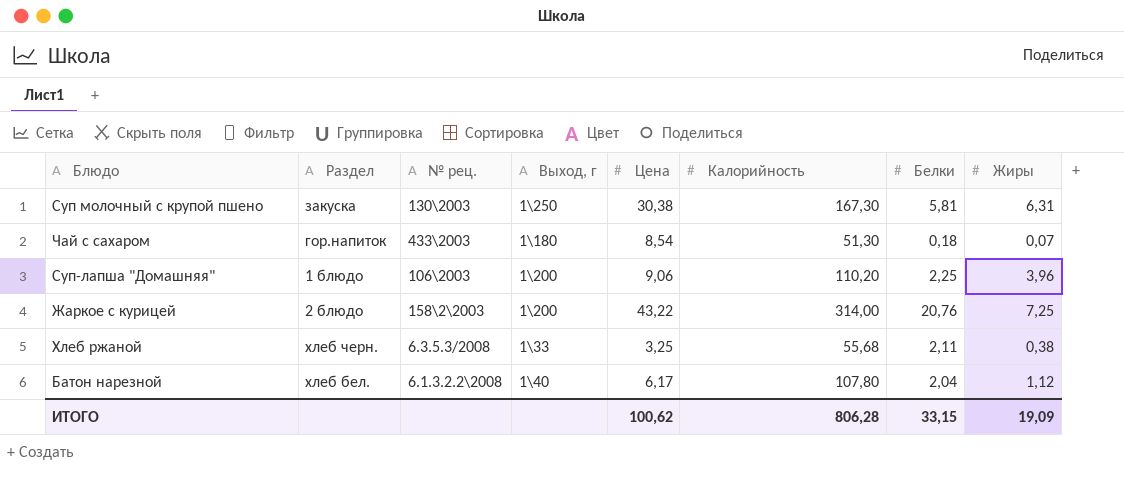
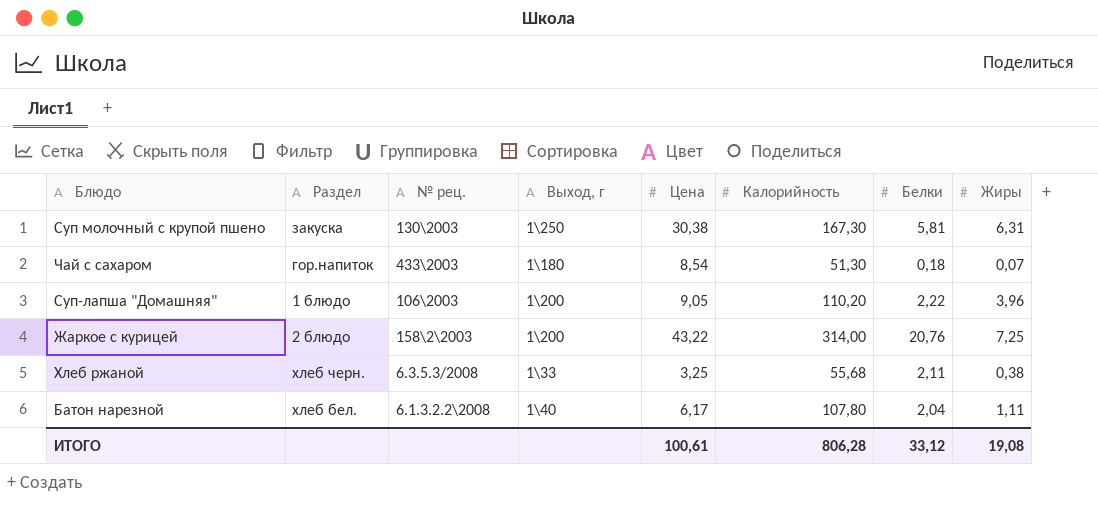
Суп-лапша "Домашняя" | Цена: 9,06 -> 9,05
Суп-лапша "Домашняя" | Белки: 2,25 -> 2,22
Батон нарезной | Жиры: 1,12 -> 1,11
ИТОГО | Цена: 100,62 -> 100,61
ИТОГО | Белки: 33,15 -> 33,12
ИТОГО | Жиры: 19,09 -> 19,08

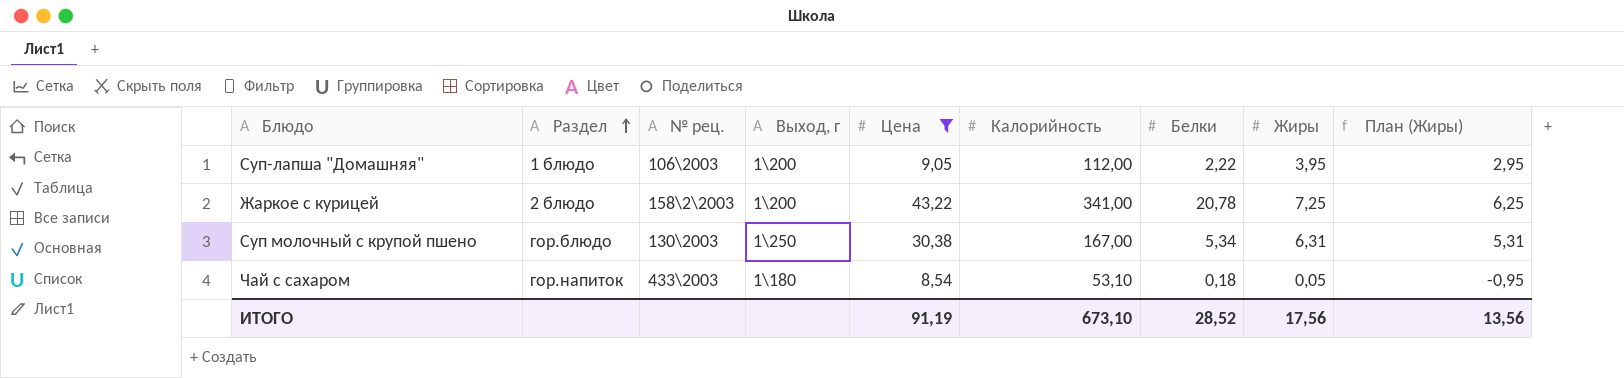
filter: none -> Цена >= 8,54
row order: none -> Раздел ascending
column План (Жиры) | formula: none -> [Жиры] - 1
Суп-лапша "Домашняя" | Калорийность: 110,20 -> 112,00
Суп-лапша "Домашняя" | Жиры: 3,96 -> 3,95
Жаркое с курицей | Калорийность: 314,00 -> 341,00
Жаркое с курицей | Белки: 20,76 -> 20,78
Суп молочный с крупой пшено | Раздел: закуска -> гор.блюдо
Суп молочный с крупой пшено | Калорийность: 167,30 -> 167,00
Суп молочный с крупой пшено | Белки: 5,81 -> 5,34
Чай с сахаром | Калорийность: 51,30 -> 53,10
Чай с сахаром | Жиры: 0,07 -> 0,05
ИТОГО | Цена: 100,61 -> 91,19
ИТОГО | Калорийность: 806,28 -> 673,10
ИТОГО | Белки: 33,12 -> 28,52
ИТОГО | Жиры: 19,08 -> 17,56

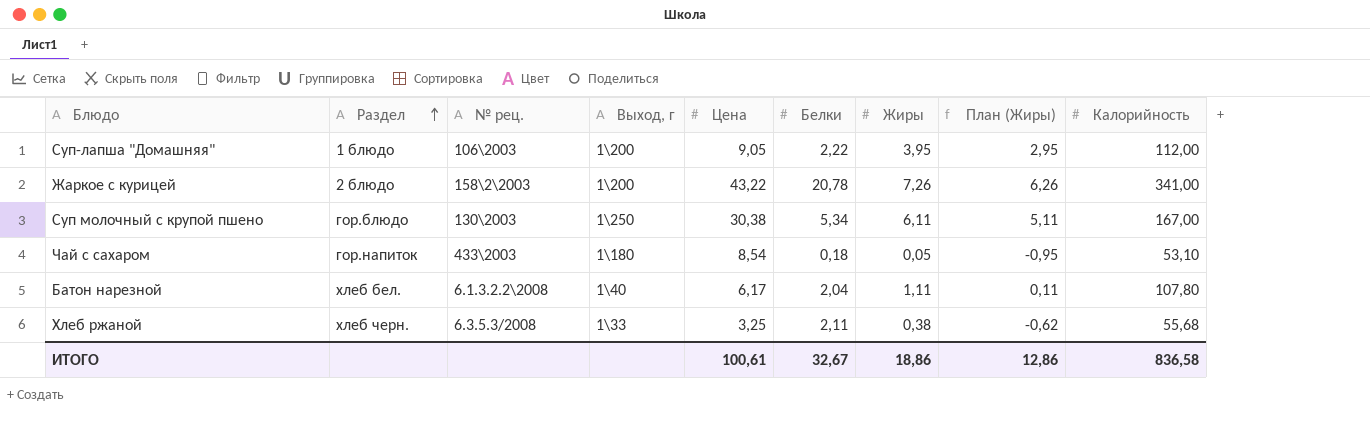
filter: Цена >= 8,54 -> none
column Калорийность | position: 6 -> 9
Жаркое с курицей | Жиры: 7,25 -> 7,26
Жаркое с курицей | План (Жиры): 6,25 -> 6,26
Суп молочный с крупой пшено | Жиры: 6,31 -> 6,11
Суп молочный с крупой пшено | План (Жиры): 5,31 -> 5,11
ИТОГО | Цена: 91,19 -> 100,61
ИТОГО | Белки: 28,52 -> 32,67
ИТОГО | Жиры: 17,56 -> 18,86
ИТОГО | План (Жиры): 13,56 -> 12,86
ИТОГО | Калорийность: 673,10 -> 836,58

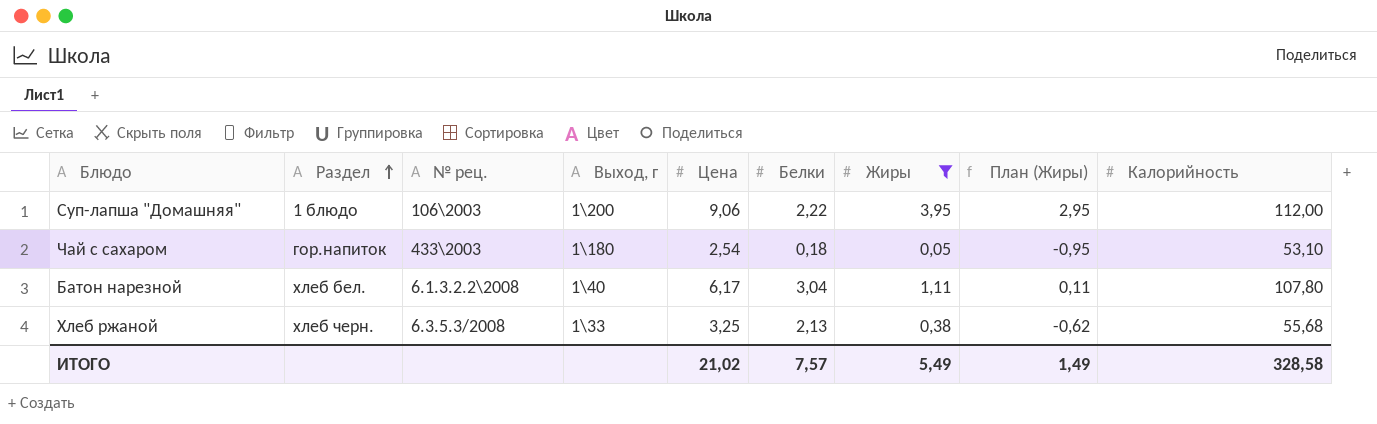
filter: none -> Жиры <= 3,95
Суп-лапша "Домашняя" | Цена: 9,05 -> 9,06
Чай с сахаром | Цена: 8,54 -> 2,54
Батон нарезной | Белки: 2,04 -> 3,04
Хлеб ржаной | Белки: 2,11 -> 2,13
ИТОГО | Цена: 100,61 -> 21,02
ИТОГО | Белки: 32,67 -> 7,57
ИТОГО | Жиры: 18,86 -> 5,49
ИТОГО | План (Жиры): 12,86 -> 1,49
ИТОГО | Калорийность: 836,58 -> 328,58

